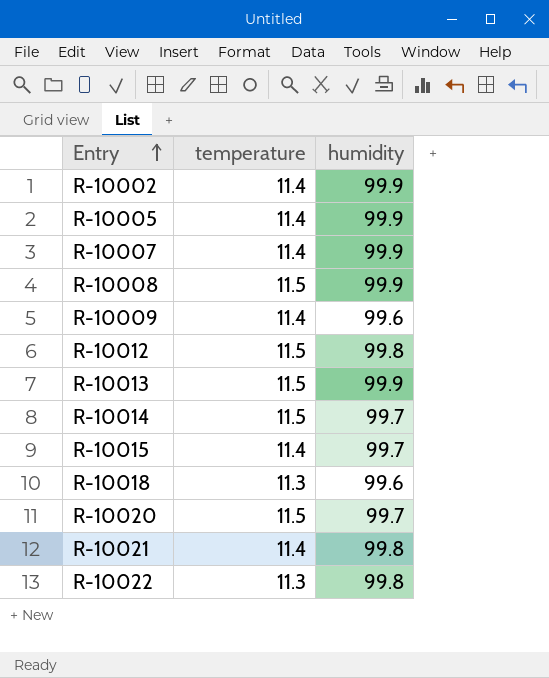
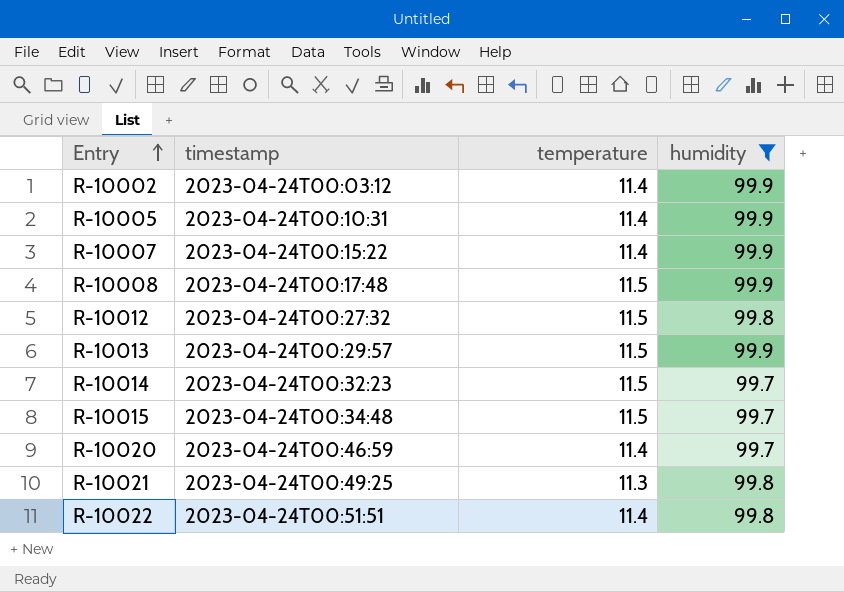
filter: none -> humidity != 99.6
column timestamp | position: none -> 2
R-10015 | temperature: 11.4 -> 11.5
R-10020 | temperature: 11.5 -> 11.4
R-10021 | temperature: 11.4 -> 11.3
R-10022 | temperature: 11.3 -> 11.4

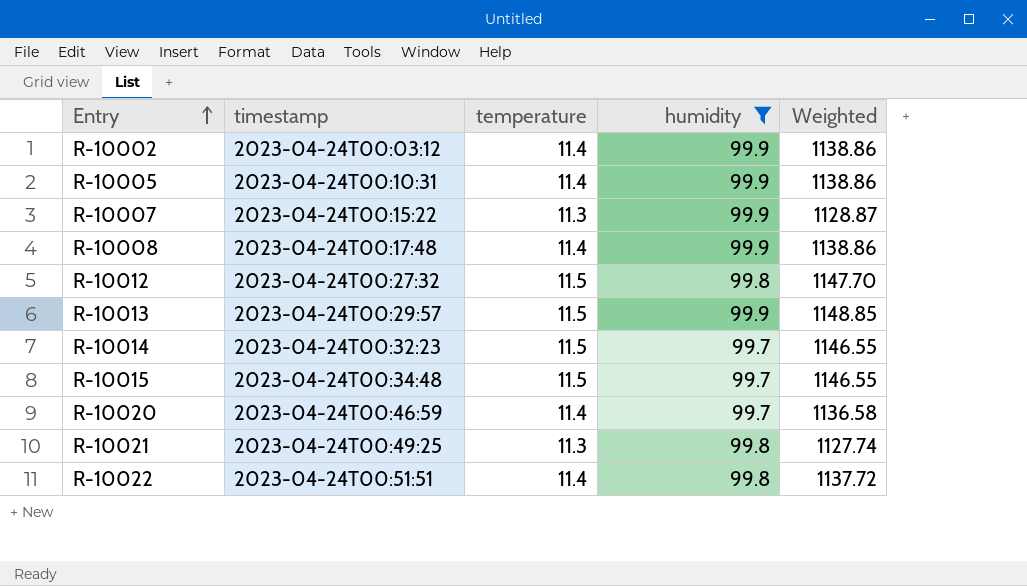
column Weighted | formula: none -> [temperature] * [humidity]
R-10007 | temperature: 11.4 -> 11.3
R-10008 | temperature: 11.5 -> 11.4

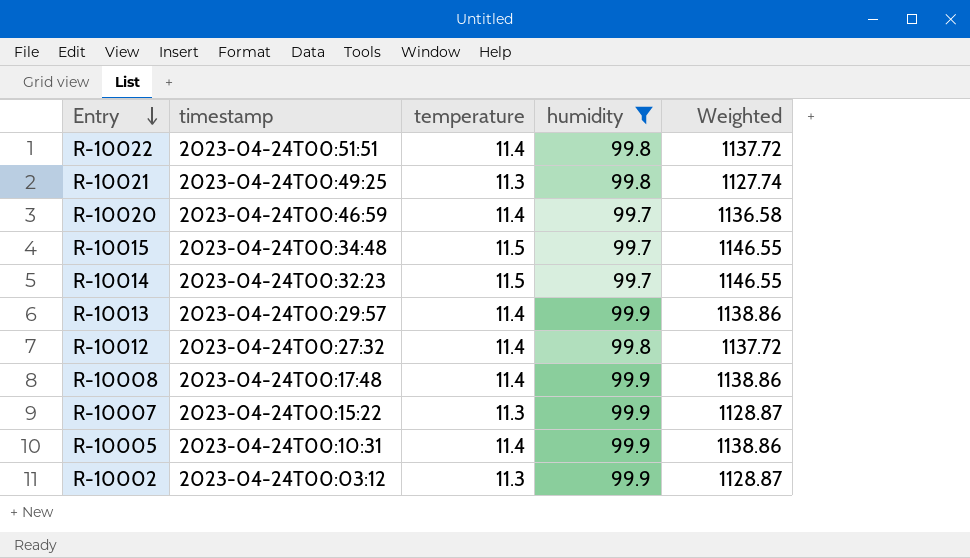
row order: Entry ascending -> Entry descending
R-10013 | temperature: 11.5 -> 11.4
R-10013 | Weighted: 1148.85 -> 1138.86
R-10012 | temperature: 11.5 -> 11.4
R-10012 | Weighted: 1147.70 -> 1137.72
R-10002 | temperature: 11.4 -> 11.3
R-10002 | Weighted: 1138.86 -> 1128.87

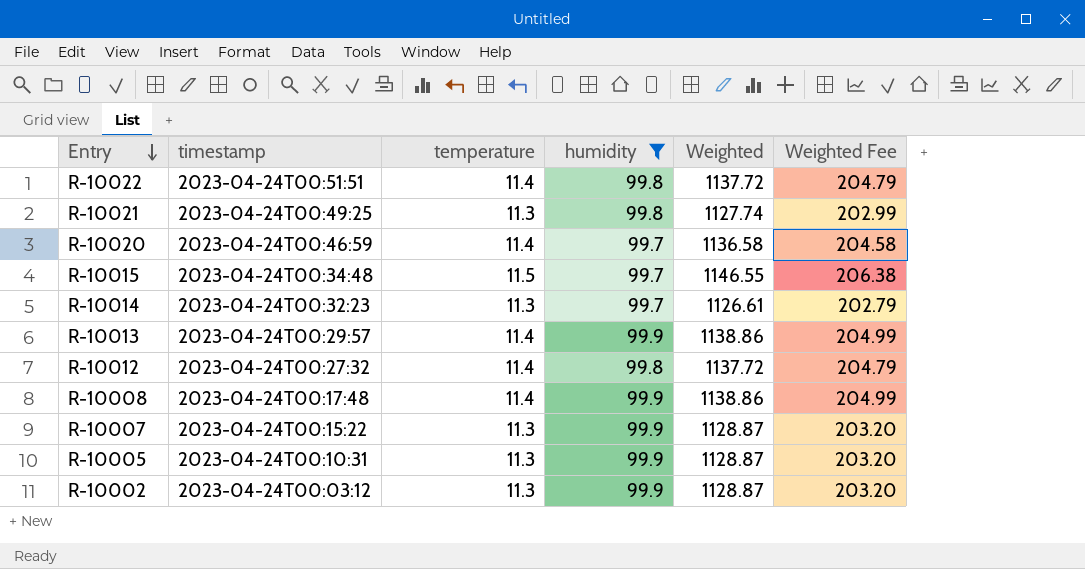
column Weighted Fee | formula: none -> [Weighted] * 0.18
R-10014 | temperature: 11.5 -> 11.3
R-10014 | Weighted: 1146.55 -> 1126.61
R-10005 | temperature: 11.4 -> 11.3
R-10005 | Weighted: 1138.86 -> 1128.87

